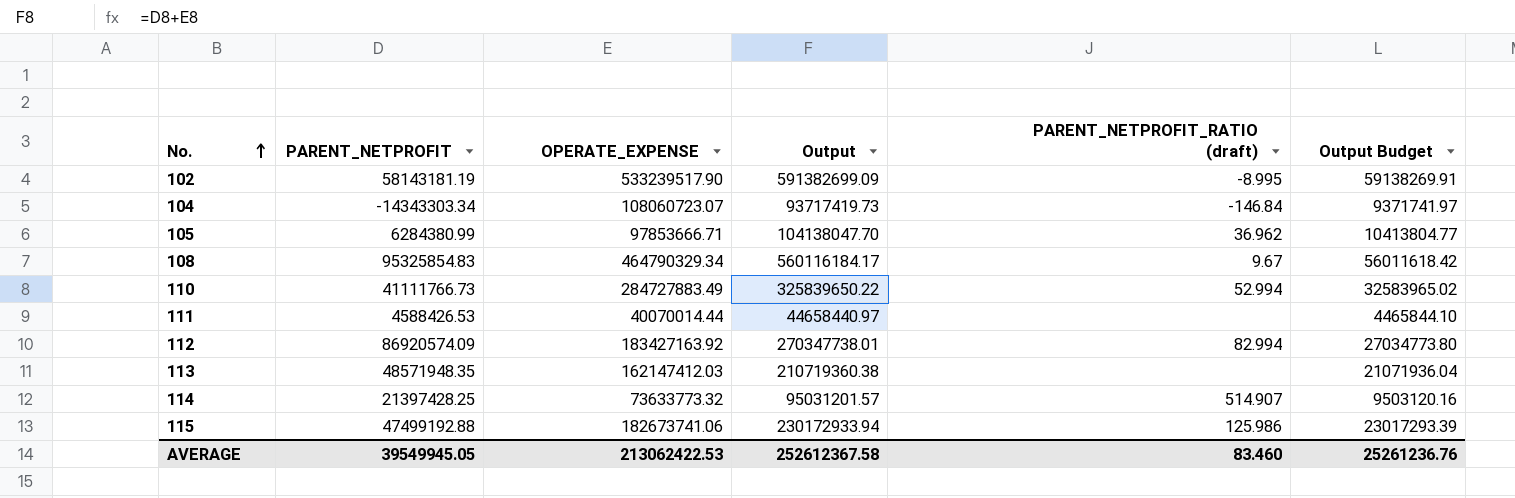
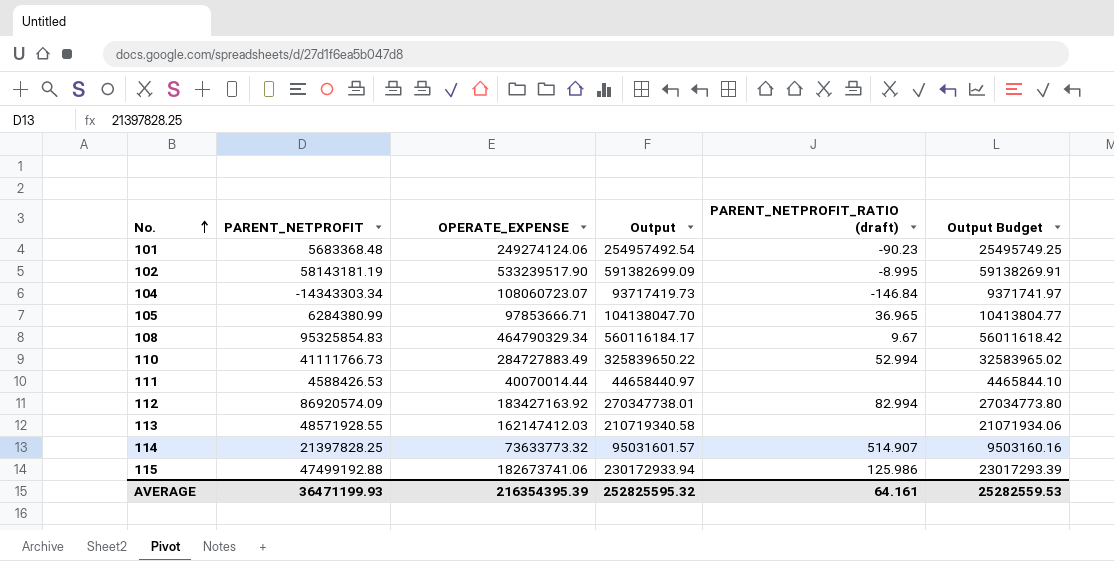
row 101: none -> 5683368.48 | 249274124.06 | 254957492.54 | -90.23 | 25495749.25
105 | PARENT_NETPROFIT_RATIO (draft): 36.962 -> 36.965
113 | PARENT_NETPROFIT: 48571948.35 -> 48571928.55
113 | Output: 210719360.38 -> 210719340.58
113 | Output Budget: 21071936.04 -> 21071934.06
114 | PARENT_NETPROFIT: 21397428.25 -> 21397828.25
114 | Output: 95031201.57 -> 95031601.57
114 | Output Budget: 9503120.16 -> 9503160.16
AVERAGE | PARENT_NETPROFIT: 39549945.05 -> 36471199.93
AVERAGE | OPERATE_EXPENSE: 213062422.53 -> 216354395.39
AVERAGE | Output: 252612367.58 -> 252825595.32
AVERAGE | PARENT_NETPROFIT_RATIO (draft): 83.460 -> 64.161
AVERAGE | Output Budget: 25261236.76 -> 25282559.53

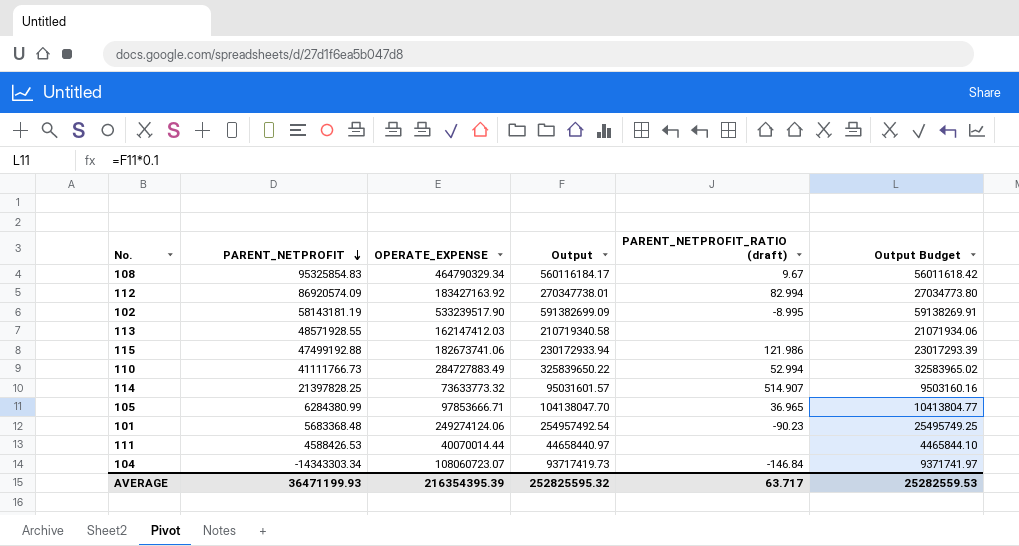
row order: No. ascending -> PARENT_NETPROFIT descending
115 | PARENT_NETPROFIT_RATIO (draft): 125.986 -> 121.986
AVERAGE | PARENT_NETPROFIT_RATIO (draft): 64.161 -> 63.717

